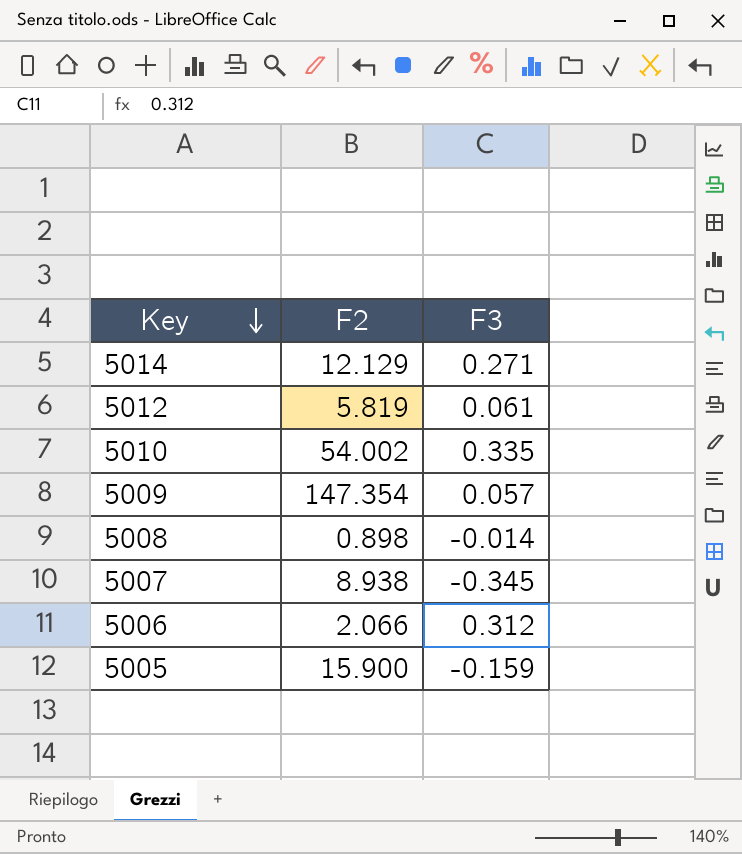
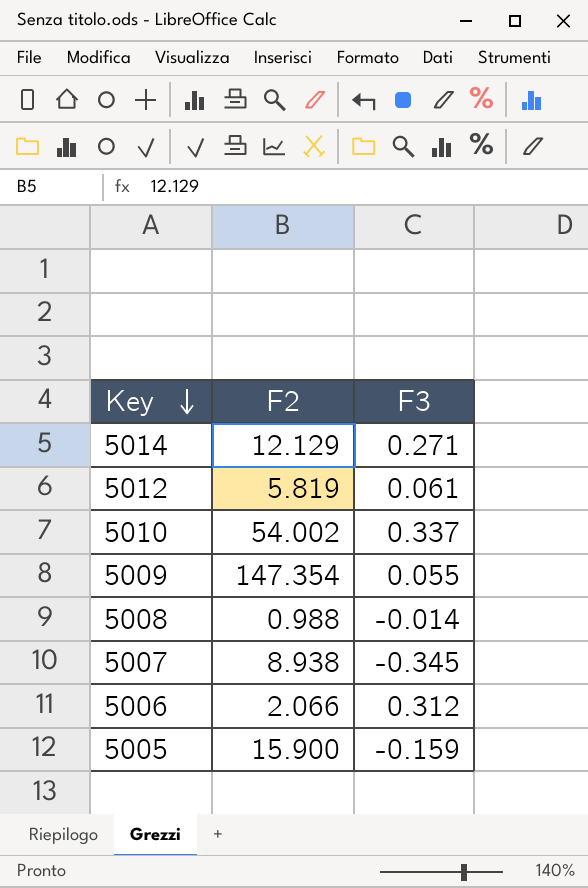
5010 | F3: 0.335 -> 0.337
5009 | F3: 0.057 -> 0.055
5008 | F2: 0.898 -> 0.988

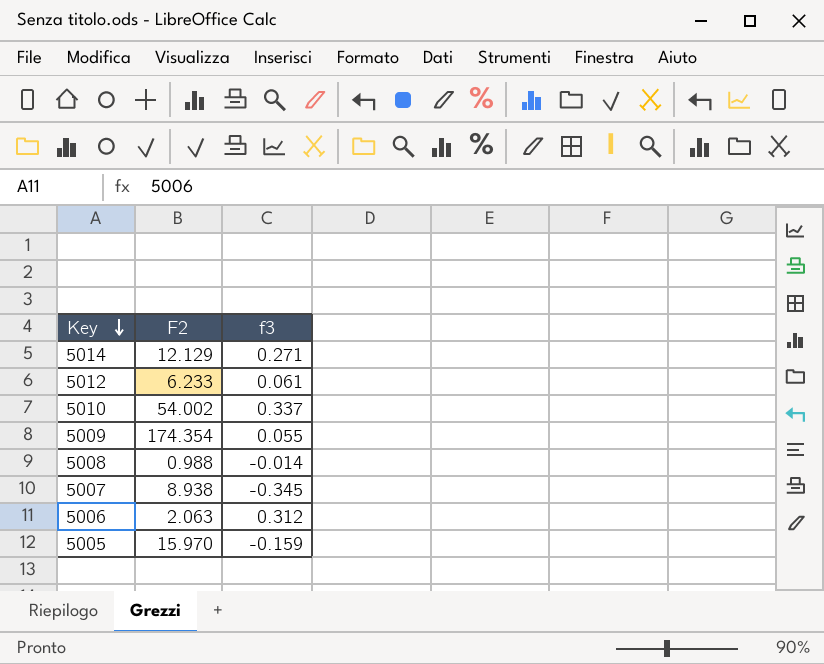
column name: F3 -> f3
5012 | F2: 5.819 -> 6.233
5009 | F2: 147.354 -> 174.354
5006 | F2: 2.066 -> 2.063
5005 | F2: 15.900 -> 15.970

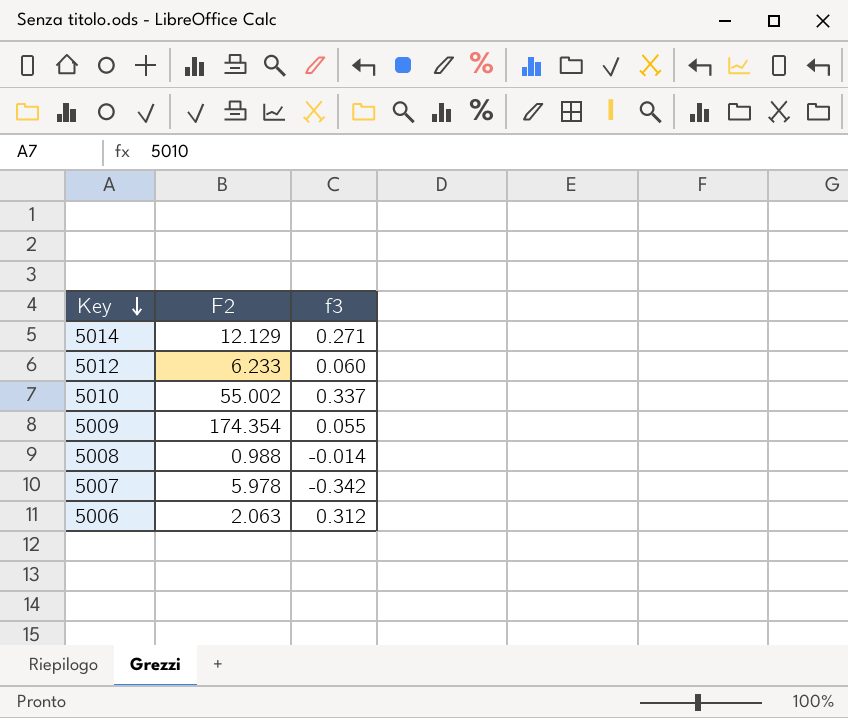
row 5005: 15.970 | -0.159 -> none
5012 | f3: 0.061 -> 0.060
5010 | F2: 54.002 -> 55.002
5007 | F2: 8.938 -> 5.978
5007 | f3: -0.345 -> -0.342

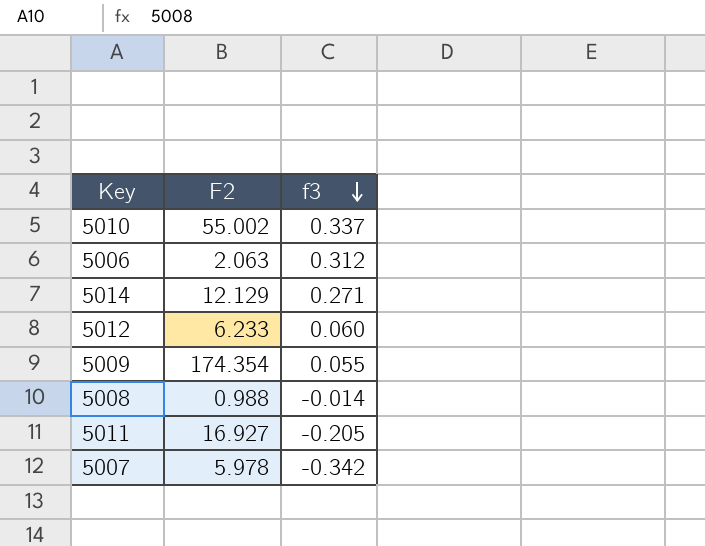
row order: Key descending -> f3 descending
row 5011: none -> 16.927 | -0.205

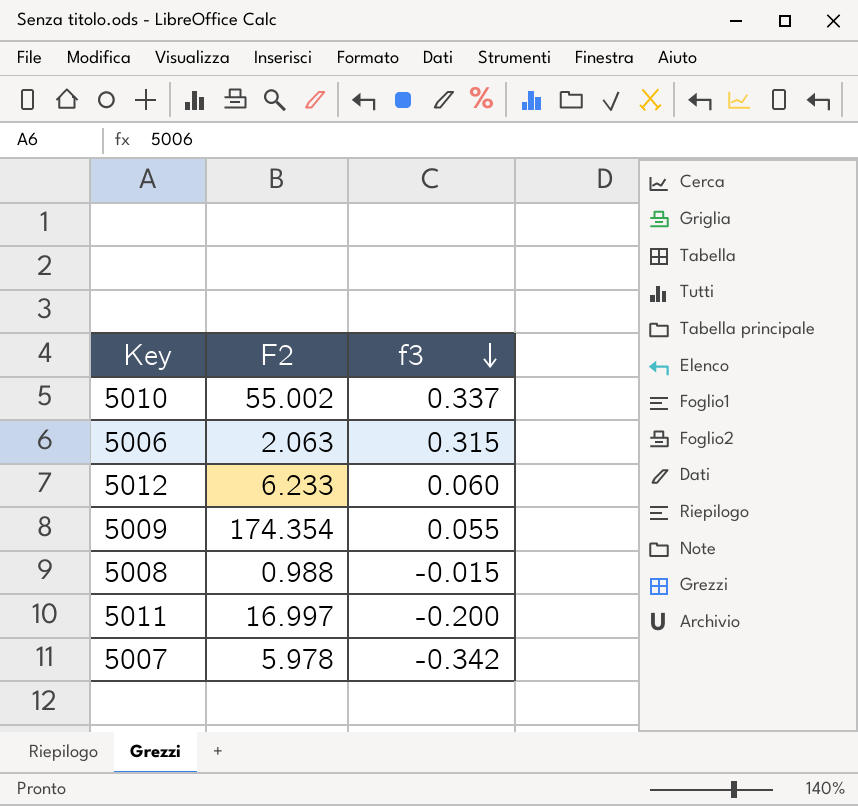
row 5014: 12.129 | 0.271 -> none
5006 | f3: 0.312 -> 0.315
5008 | f3: -0.014 -> -0.015
5011 | F2: 16.927 -> 16.997
5011 | f3: -0.205 -> -0.200

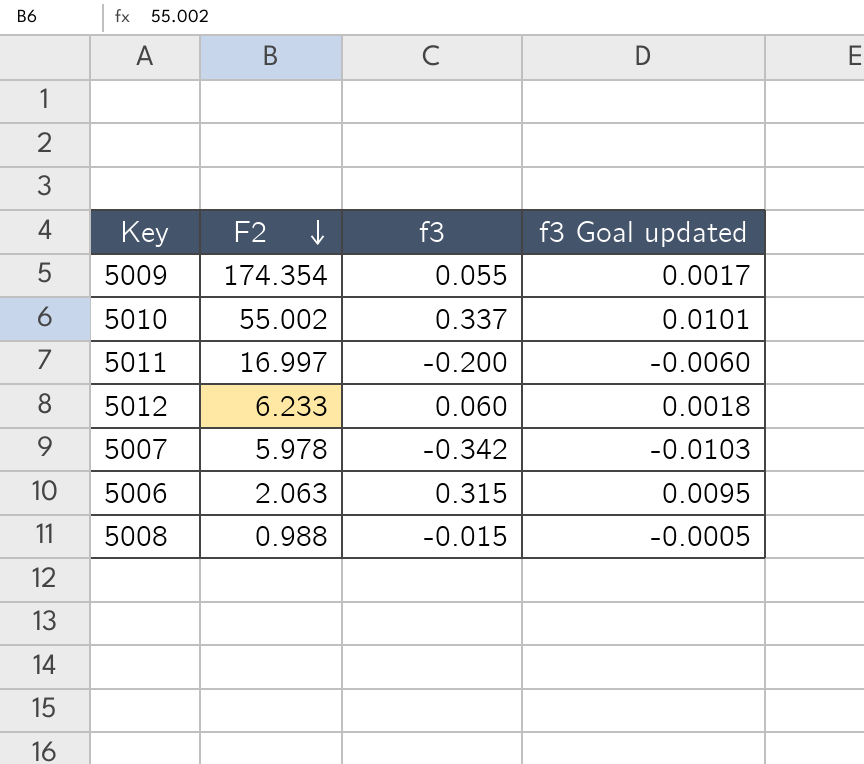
row order: f3 descending -> F2 descending
column f3 Goal updated | formula: none -> [f3] * 0.03

